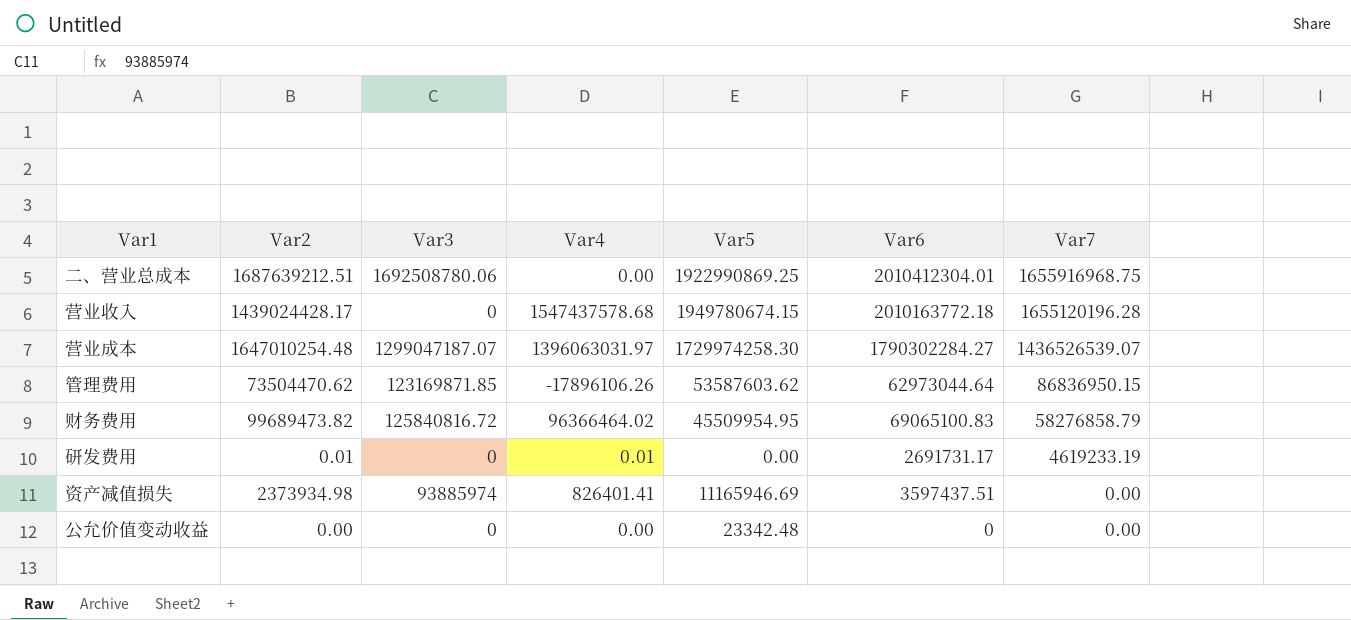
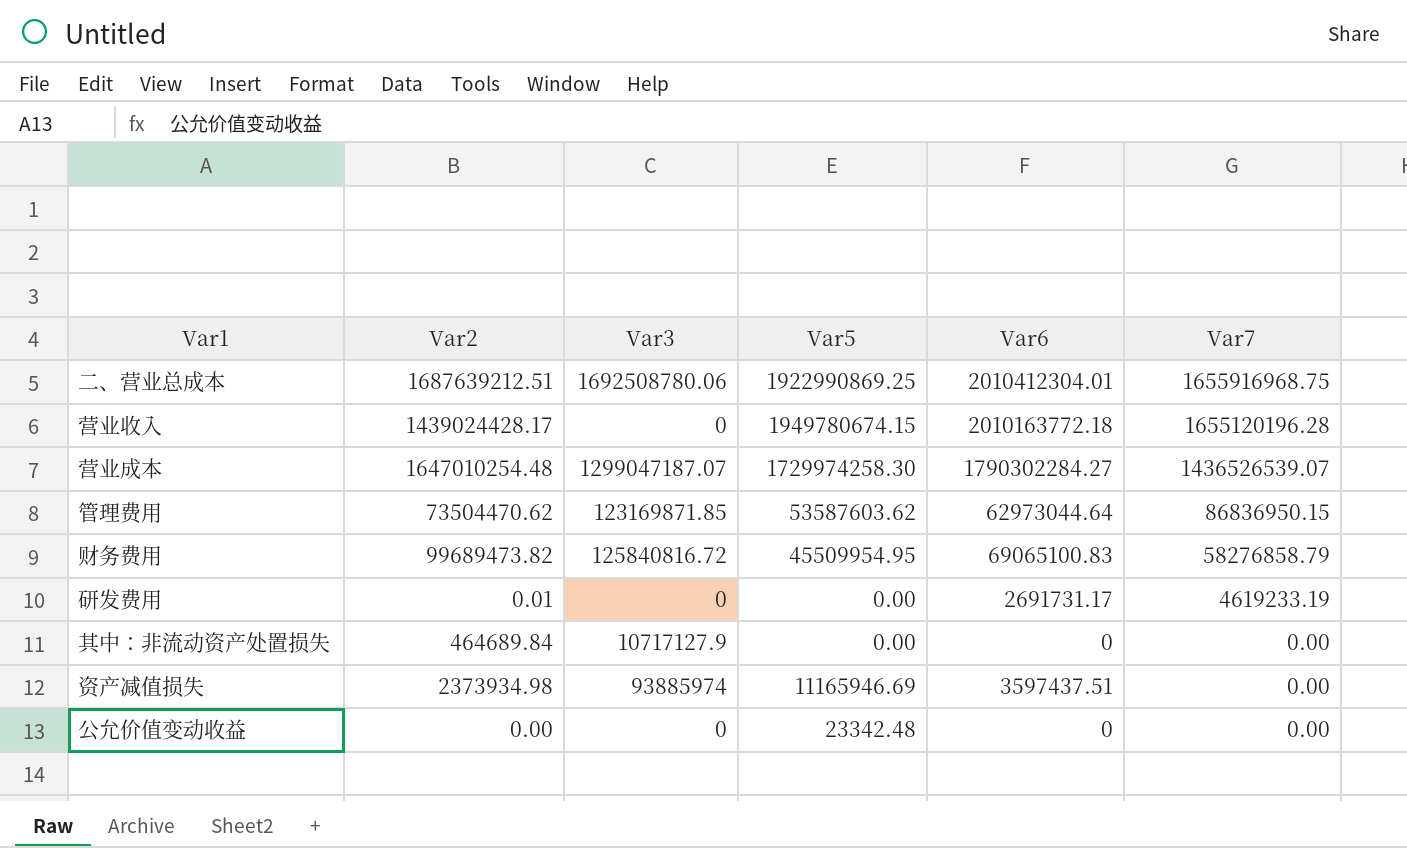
column Var4 | position: 4 -> none
row 其中：非流动资产处置损失: none -> 464689.84 | 10717127.9 | 0.00 | 0 | 0.00

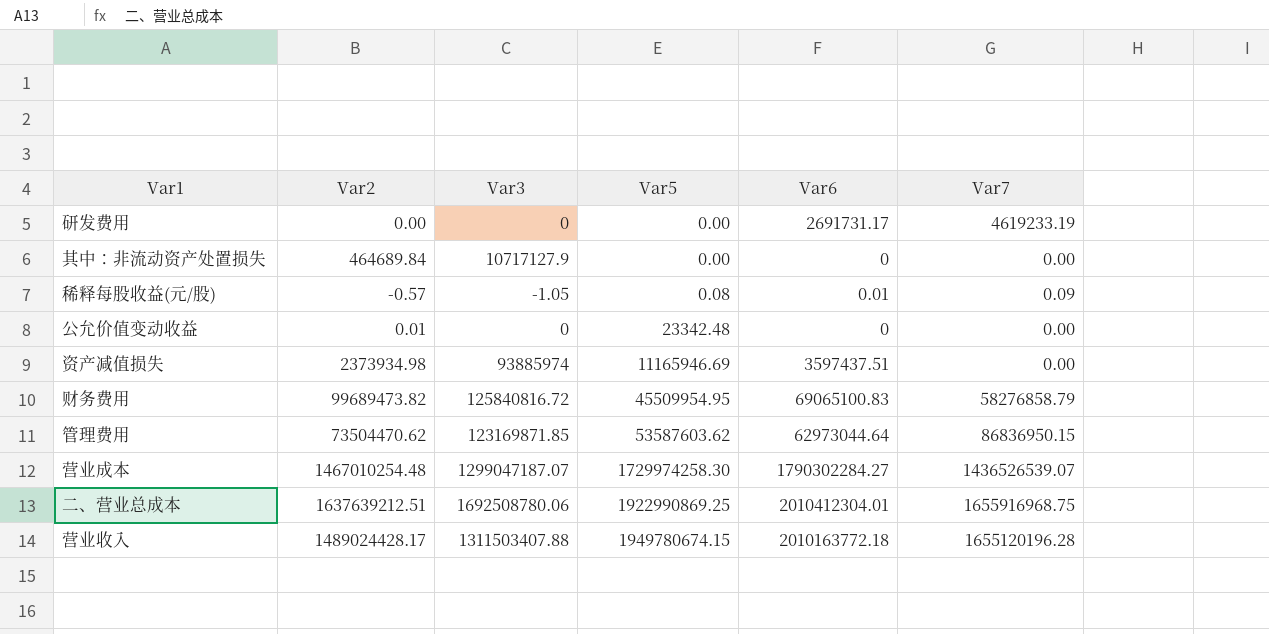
row order: Var7 descending -> Var5 ascending
研发费用 | Var2: 0.01 -> 0.00
row 稀释每股收益(元/股): none -> -0.57 | -1.05 | 0.08 | 0.01 | 0.09
公允价值变动收益 | Var2: 0.00 -> 0.01
营业成本 | Var2: 1647010254.48 -> 1467010254.48
二、营业总成本 | Var2: 1687639212.51 -> 1637639212.51
营业收入 | Var2: 1439024428.17 -> 1489024428.17
营业收入 | Var3: 0 -> 1311503407.88

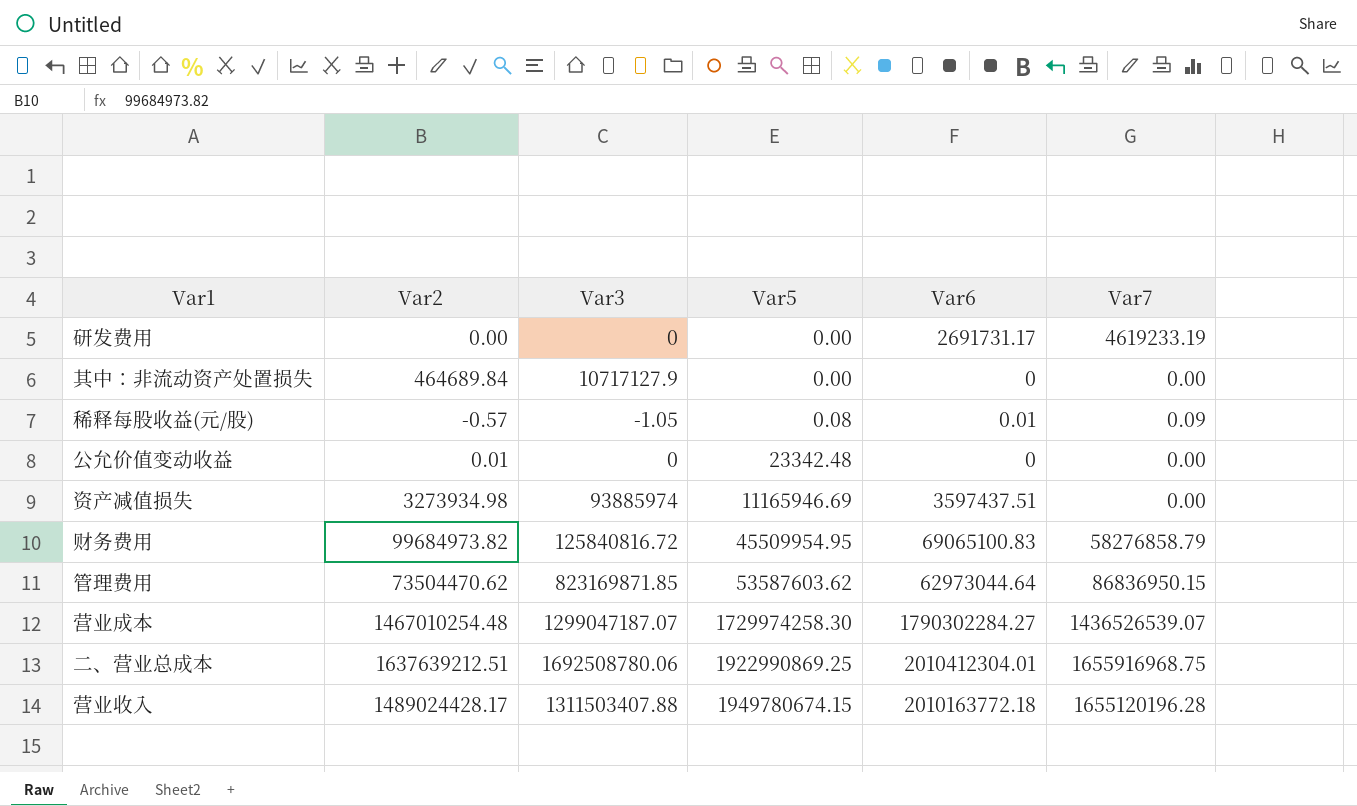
资产减值损失 | Var2: 2373934.98 -> 3273934.98
财务费用 | Var2: 99689473.82 -> 99684973.82
管理费用 | Var3: 123169871.85 -> 823169871.85

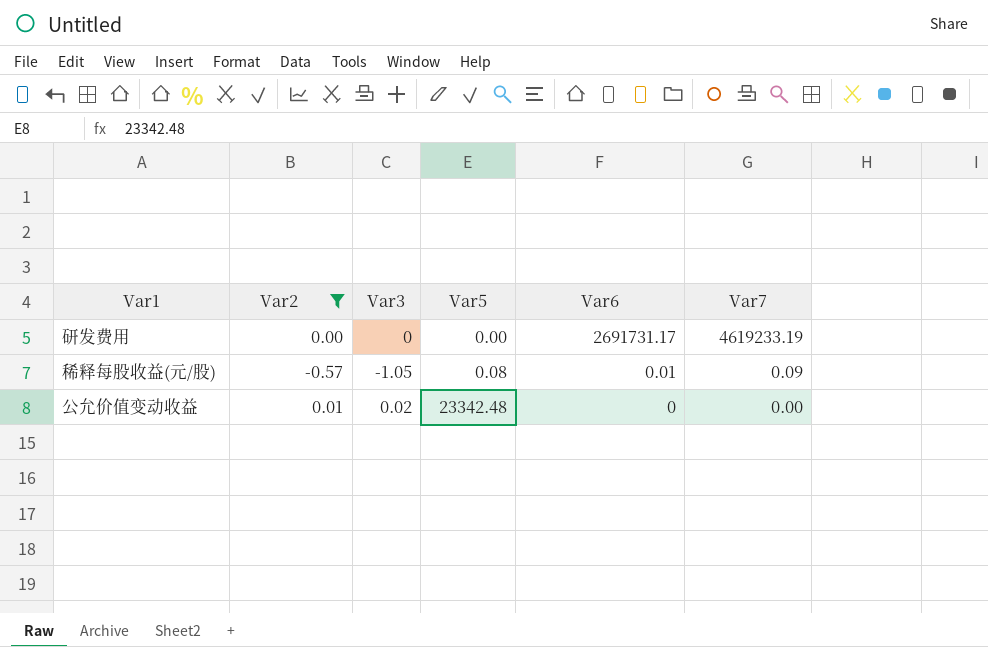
filter: none -> Var2 <= 0.01
公允价值变动收益 | Var3: 0 -> 0.02

